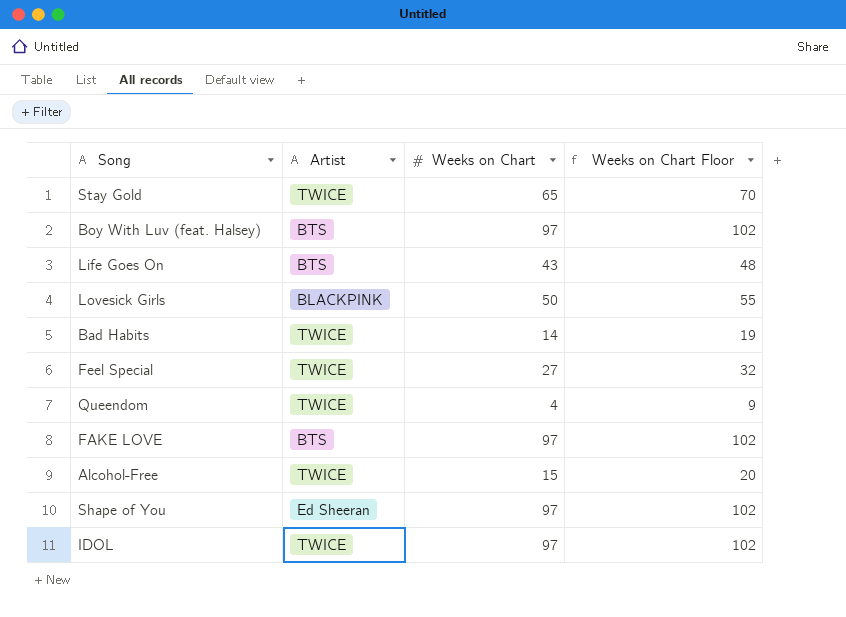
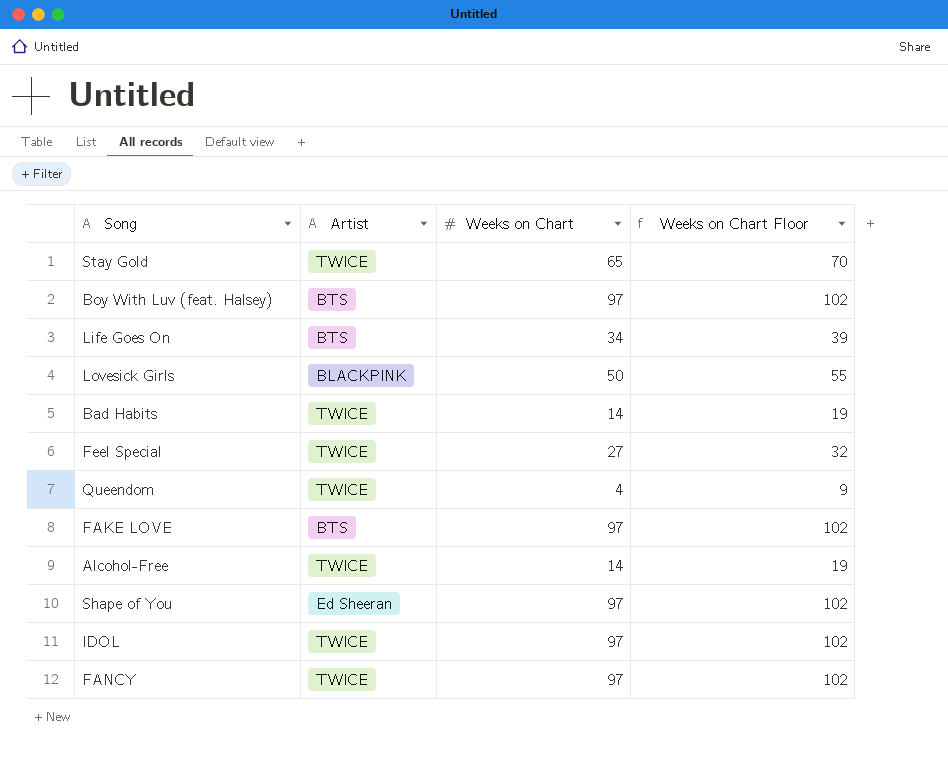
Life Goes On | Weeks on Chart: 43 -> 34
Life Goes On | Weeks on Chart Floor: 48 -> 39
Alcohol-Free | Weeks on Chart: 15 -> 14
Alcohol-Free | Weeks on Chart Floor: 20 -> 19
row FANCY: none -> TWICE | 97 | 102

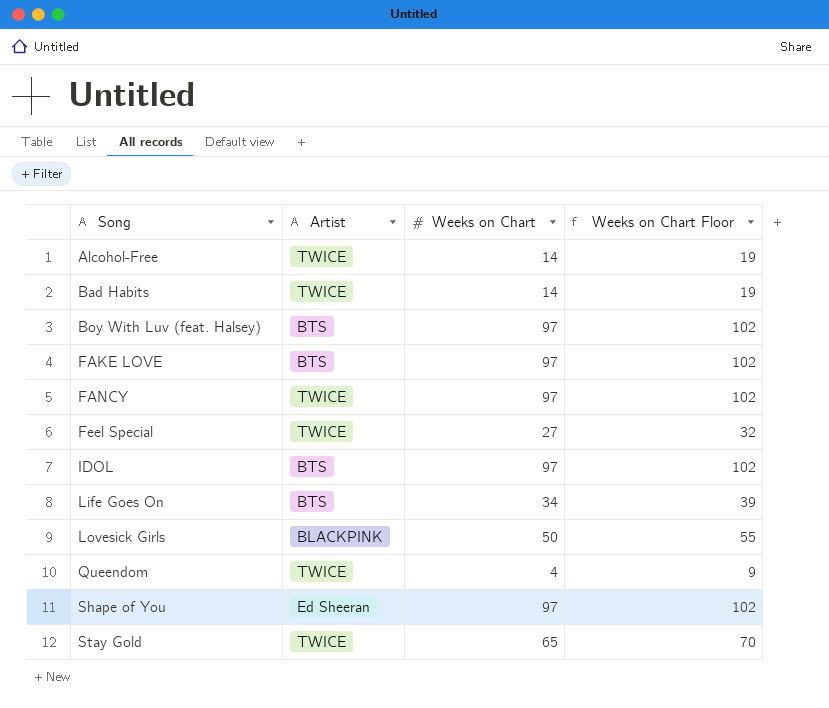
row order: none -> Song ascending
IDOL | Artist: TWICE -> BTS

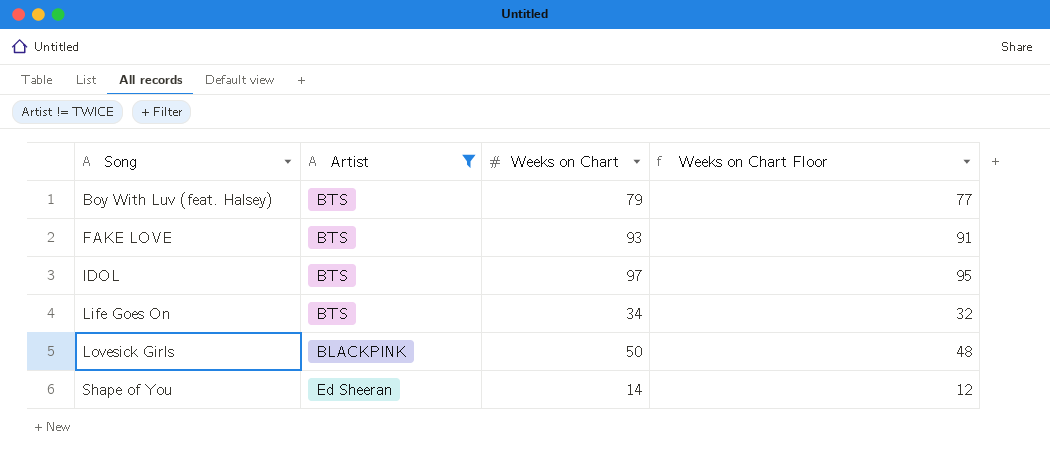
filter: none -> Artist != TWICE
column Weeks on Chart Floor | formula: [Weeks on Chart] + 5 -> [Weeks on Chart] - 2
Boy With Luv (feat. Halsey) | Weeks on Chart: 97 -> 79
FAKE LOVE | Weeks on Chart: 97 -> 93
Shape of You | Weeks on Chart: 97 -> 14

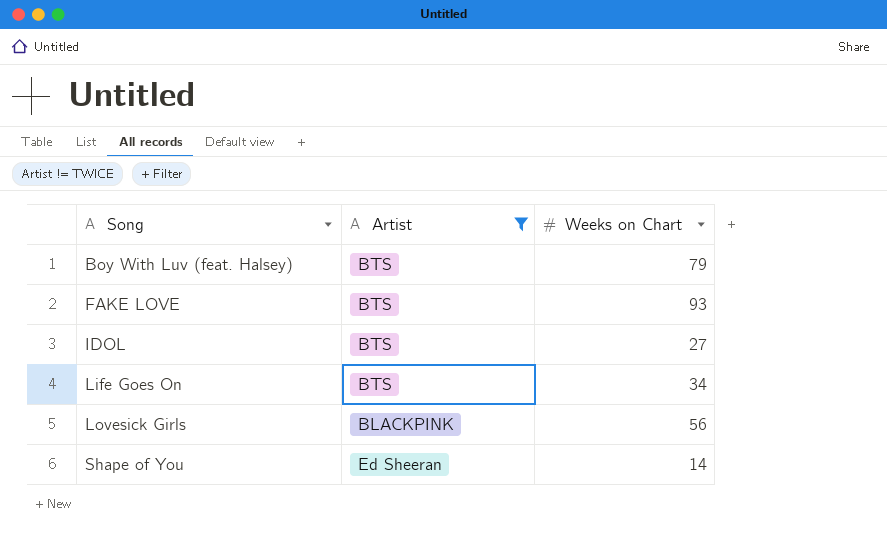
column Weeks on Chart Floor | formula: [Weeks on Chart] - 2 -> none
IDOL | Weeks on Chart: 97 -> 27
Lovesick Girls | Weeks on Chart: 50 -> 56

